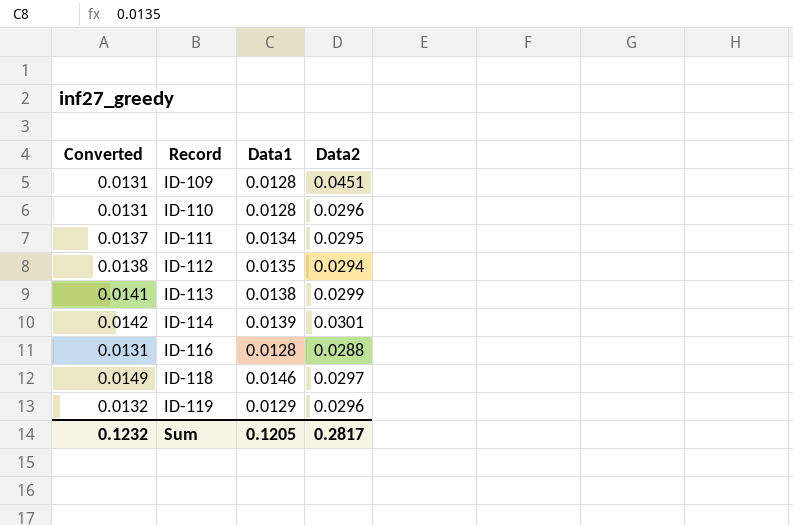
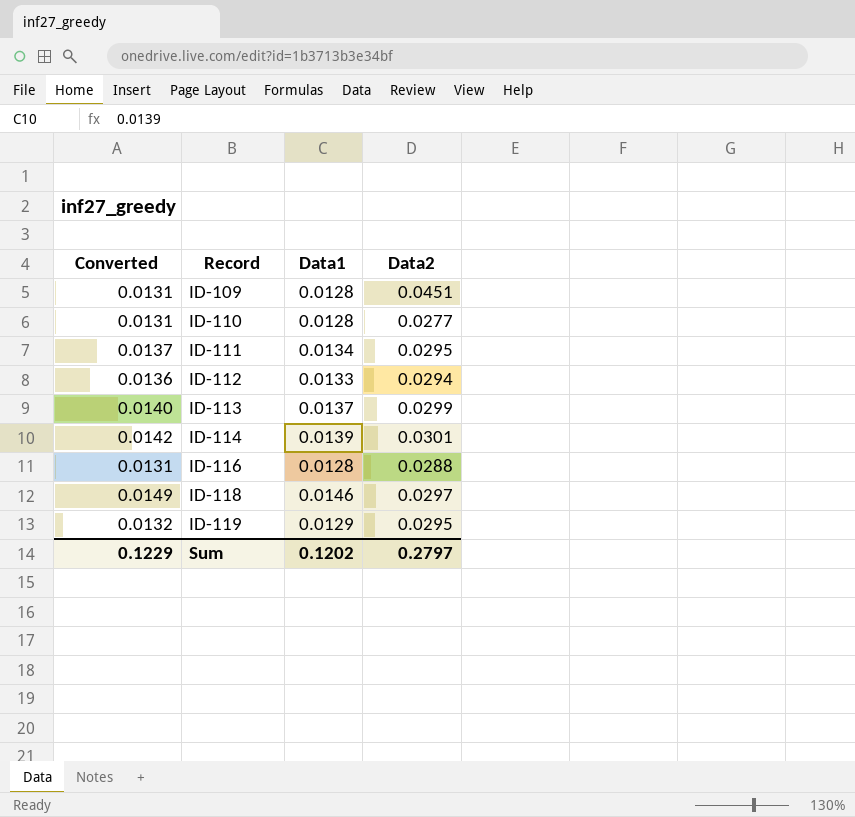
ID-110 | Data2: 0.0296 -> 0.0277
ID-112 | Converted: 0.0138 -> 0.0136
ID-112 | Data1: 0.0135 -> 0.0133
ID-113 | Converted: 0.0141 -> 0.0140
ID-113 | Data1: 0.0138 -> 0.0137
ID-119 | Data2: 0.0296 -> 0.0295
Sum | Converted: 0.1232 -> 0.1229
Sum | Data1: 0.1205 -> 0.1202
Sum | Data2: 0.2817 -> 0.2797

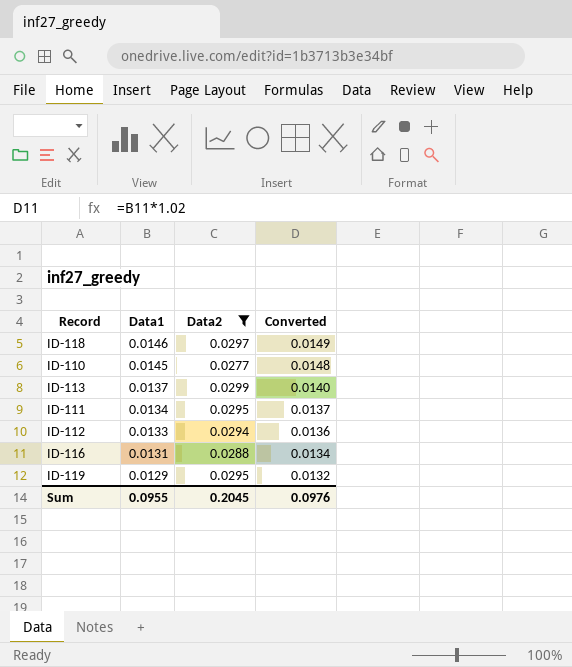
filter: none -> Data2 <= 0.0299
row order: Record ascending -> Data1 descending
column Converted | position: 1 -> 4
ID-110 | Data1: 0.0128 -> 0.0145
ID-110 | Converted: 0.0131 -> 0.0148
ID-116 | Data1: 0.0128 -> 0.0131
ID-116 | Converted: 0.0131 -> 0.0134
Sum | Data1: 0.1202 -> 0.0955
Sum | Data2: 0.2797 -> 0.2045
Sum | Converted: 0.1229 -> 0.0976

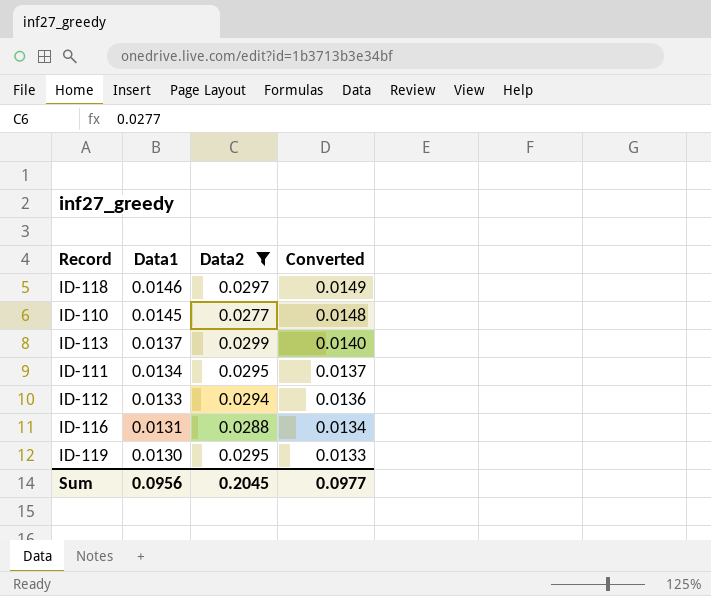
ID-119 | Data1: 0.0129 -> 0.0130
ID-119 | Converted: 0.0132 -> 0.0133
Sum | Data1: 0.0955 -> 0.0956
Sum | Converted: 0.0976 -> 0.0977

